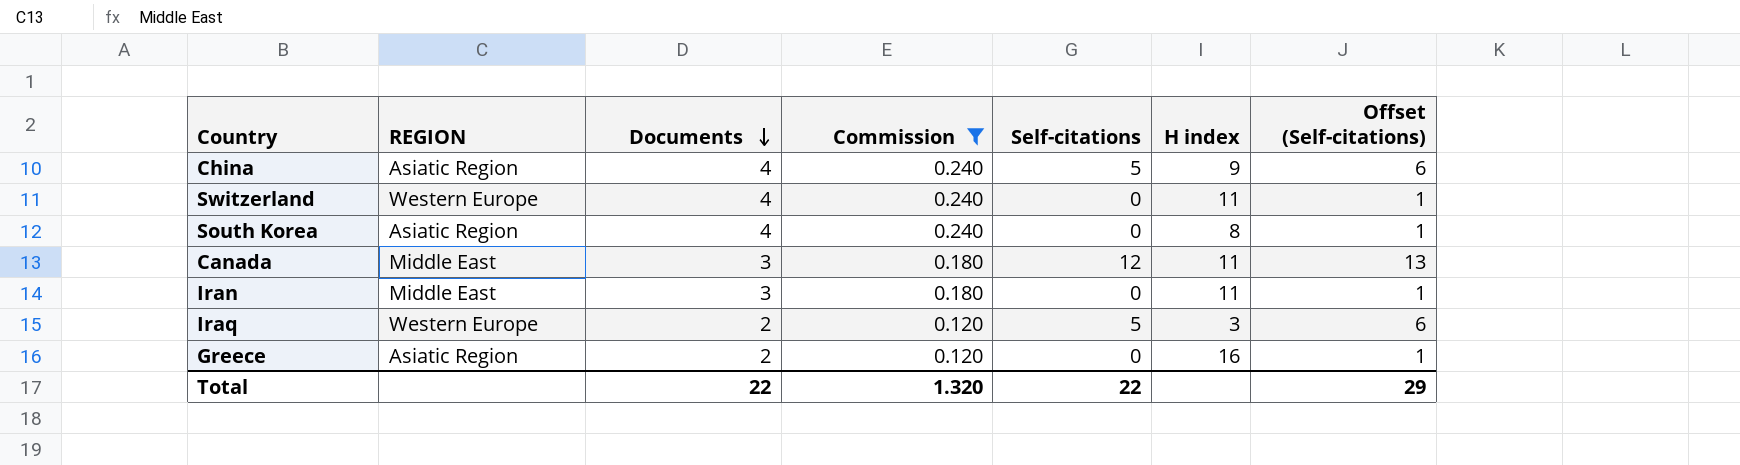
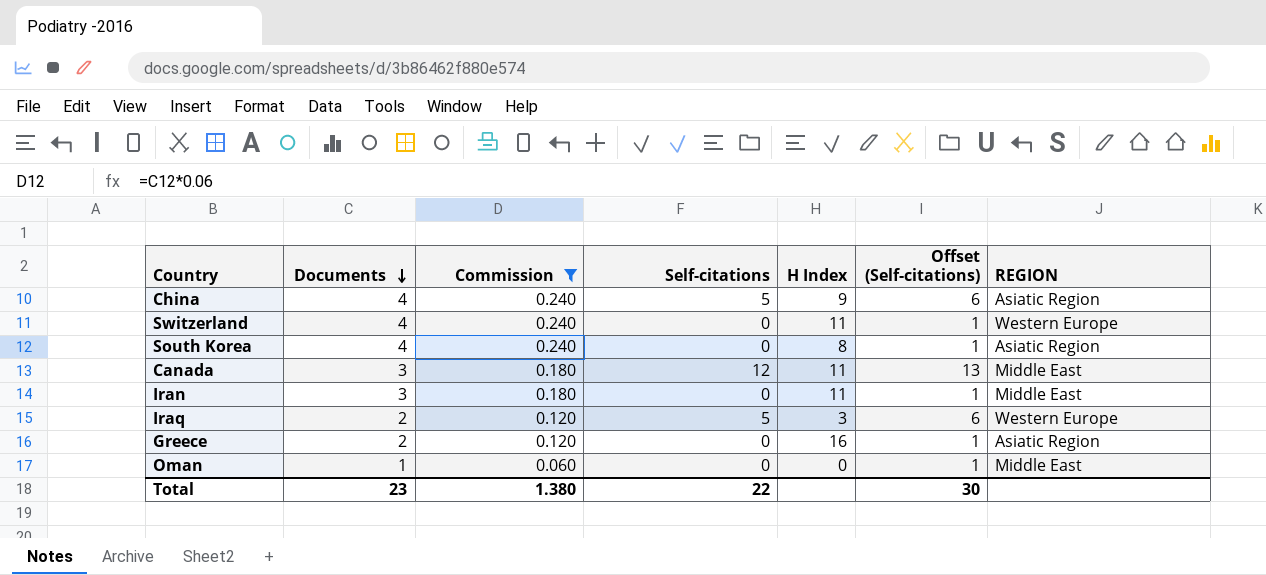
column name: H index -> H Index
column REGION | position: 2 -> 7
row Oman: none -> 1 | 0.060 | 0 | 0 | 1 | Middle East
Total | Documents: 22 -> 23
Total | Commission: 1.320 -> 1.380
Total | Offset (Self-citations): 29 -> 30

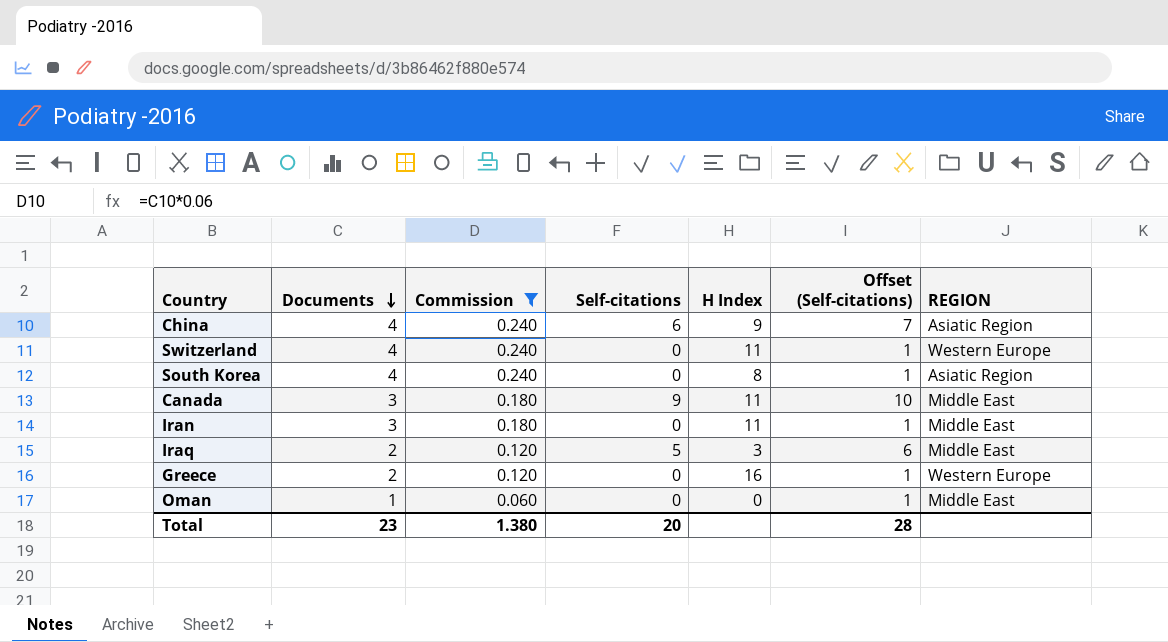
China | Self-citations: 5 -> 6
China | Offset (Self-citations): 6 -> 7
Canada | Self-citations: 12 -> 9
Canada | Offset (Self-citations): 13 -> 10
Iraq | REGION: Western Europe -> Middle East
Greece | REGION: Asiatic Region -> Western Europe
Total | Self-citations: 22 -> 20
Total | Offset (Self-citations): 30 -> 28

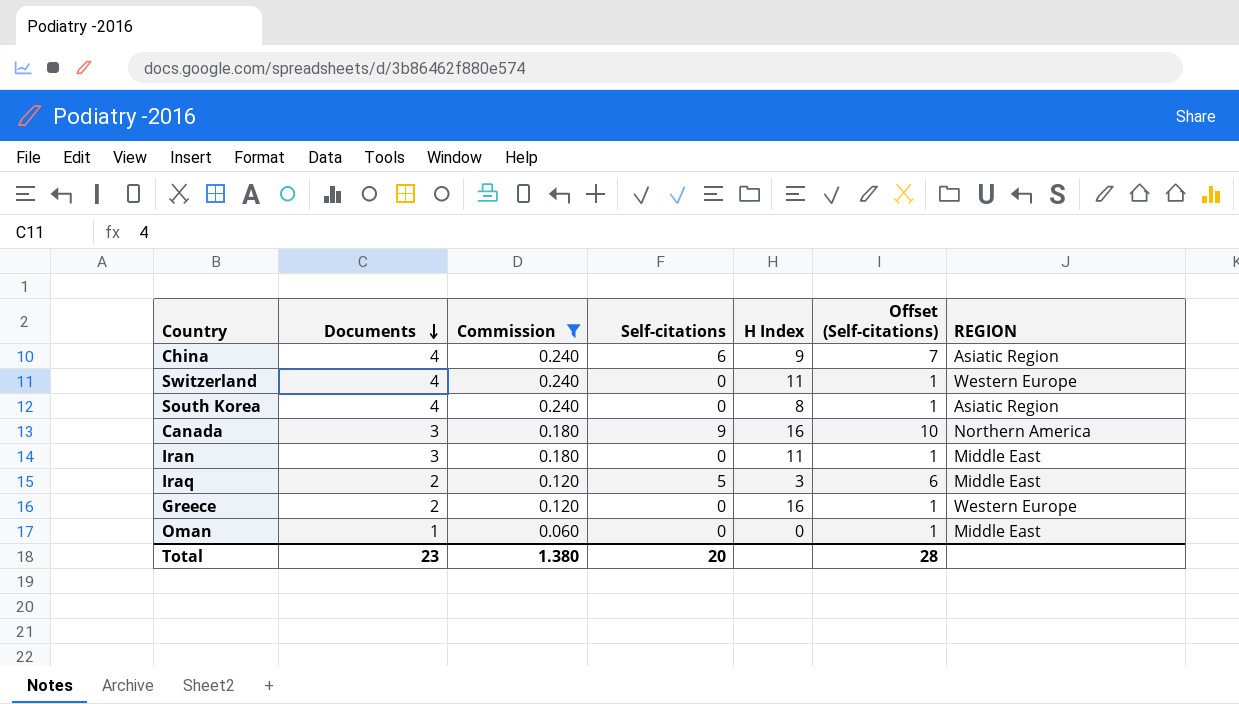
Canada | H Index: 11 -> 16
Canada | REGION: Middle East -> Northern America

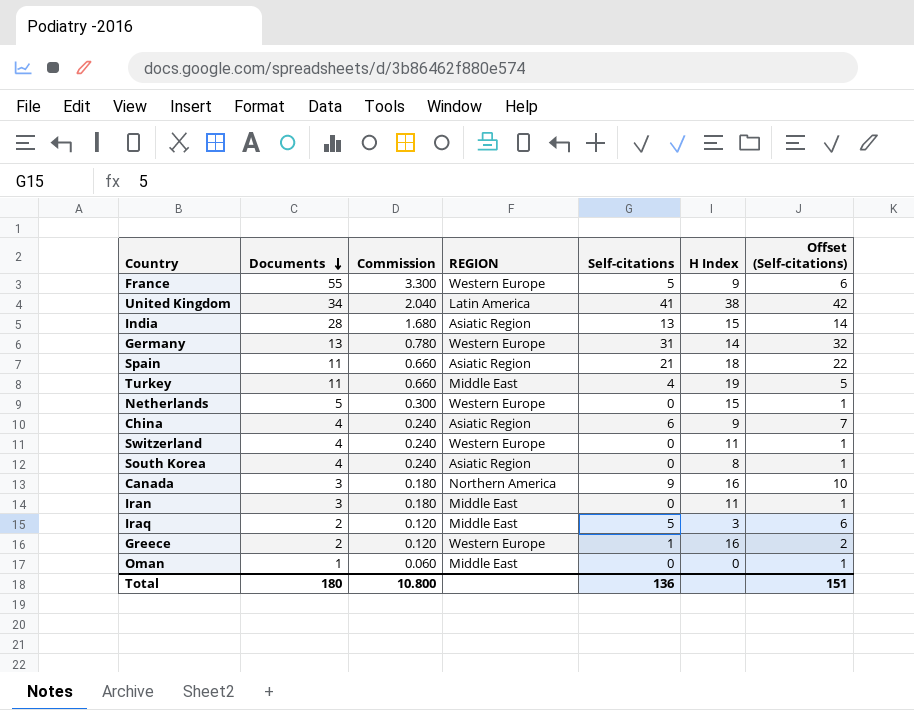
filter: Commission <= 0.240 -> none
column REGION | position: 7 -> 4
Greece | Self-citations: 0 -> 1
Greece | Offset (Self-citations): 1 -> 2
Total | Documents: 23 -> 180
Total | Commission: 1.380 -> 10.800
Total | Self-citations: 20 -> 136
Total | Offset (Self-citations): 28 -> 151

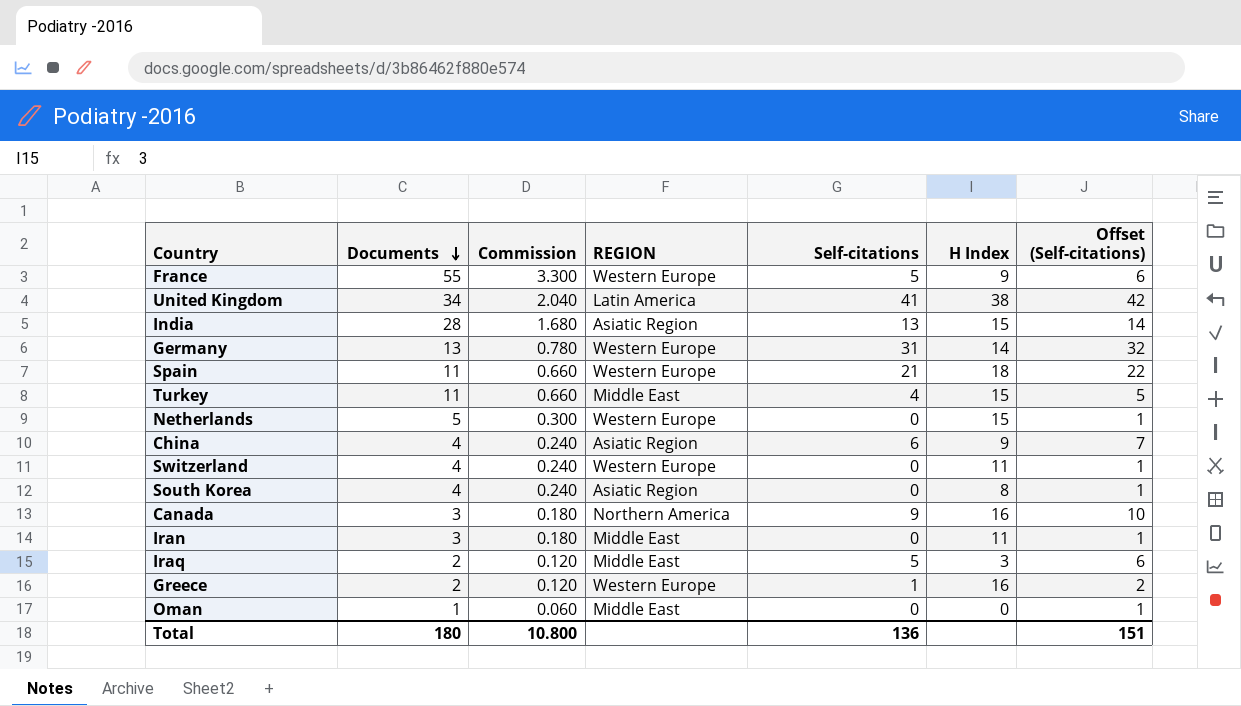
Spain | REGION: Asiatic Region -> Western Europe
Turkey | H Index: 19 -> 15

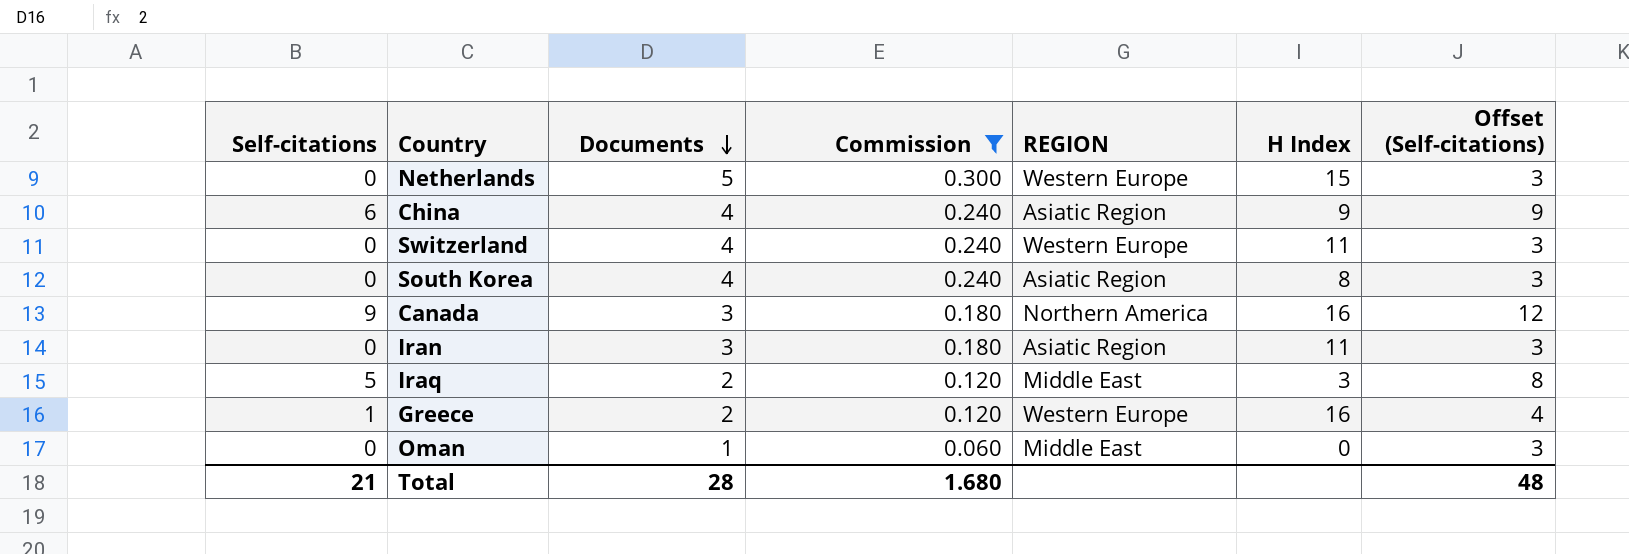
filter: none -> Commission <= 0.300
column Self-citations | position: 5 -> 1
column Offset (Self-citations) | formula: [Self-citations] + 1 -> [Self-citations] + 3
Iran | REGION: Middle East -> Asiatic Region
Total | Self-citations: 136 -> 21
Total | Documents: 180 -> 28
Total | Commission: 10.800 -> 1.680
Total | Offset (Self-citations): 151 -> 48

